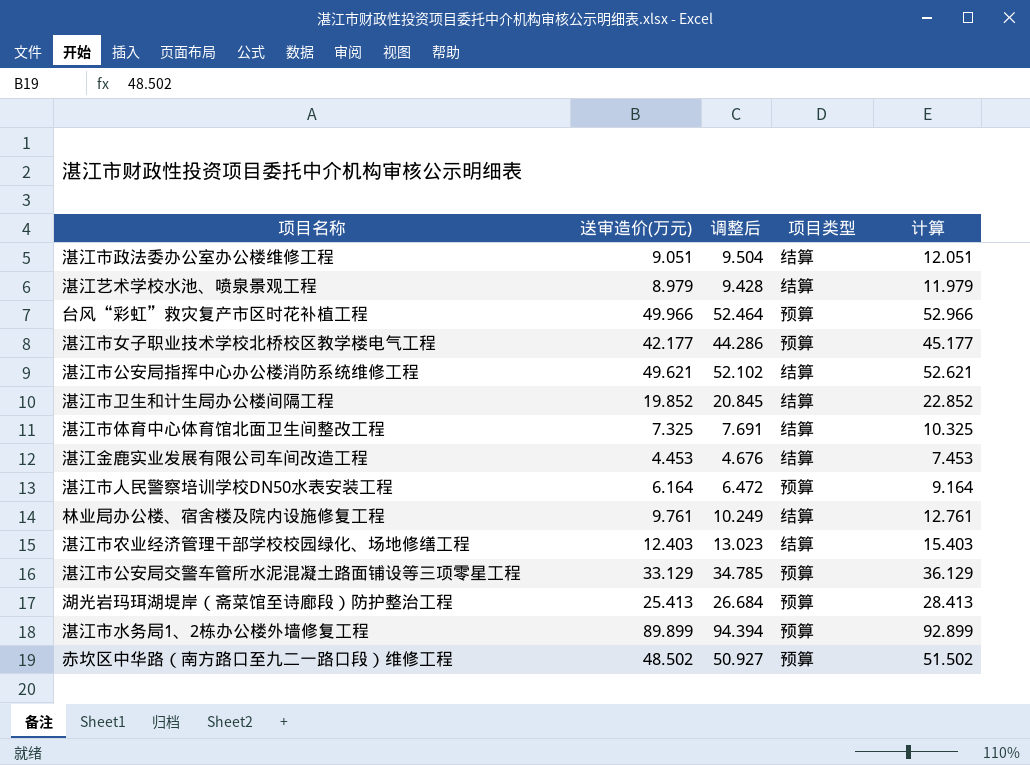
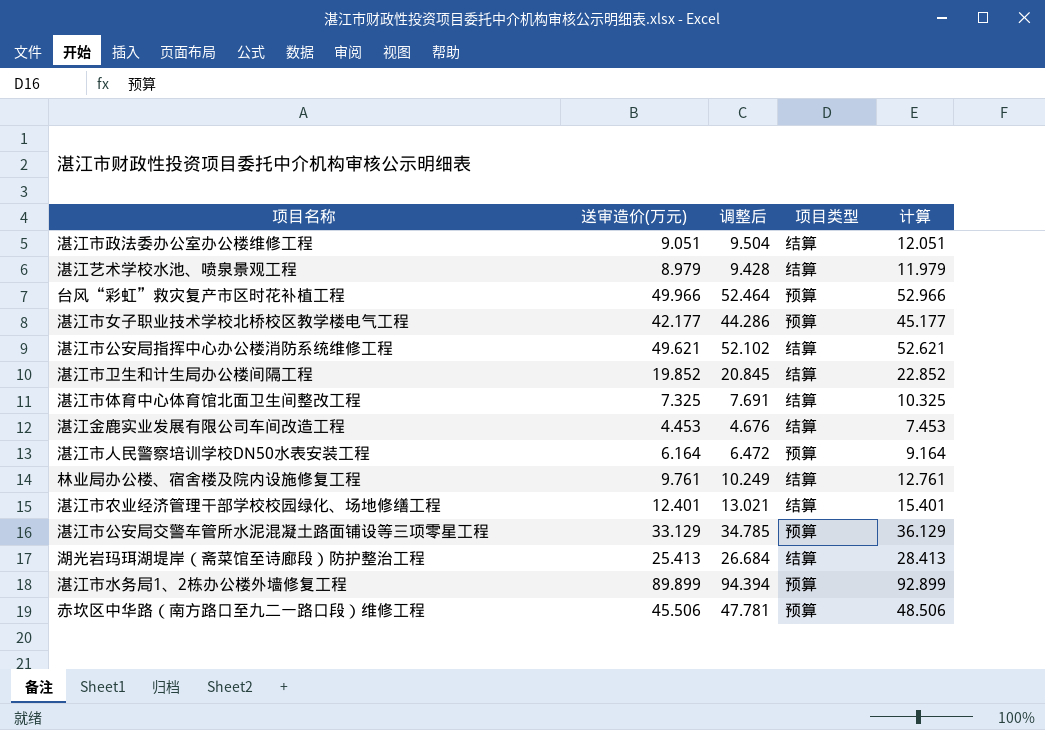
湛江市农业经济管理干部学校校园绿化、场地修缮工程 | 送审造价(万元): 12.403 -> 12.401
湛江市农业经济管理干部学校校园绿化、场地修缮工程 | 调整后: 13.023 -> 13.021
湛江市农业经济管理干部学校校园绿化、场地修缮工程 | 计算: 15.403 -> 15.401
湖光岩玛珥湖堤岸（斋菜馆至诗廊段）防护整治工程 | 项目类型: 预算 -> 结算
赤坎区中华路（南方路口至九二一路口段）维修工程 | 送审造价(万元): 48.502 -> 45.506
赤坎区中华路（南方路口至九二一路口段）维修工程 | 调整后: 50.927 -> 47.781
赤坎区中华路（南方路口至九二一路口段）维修工程 | 计算: 51.502 -> 48.506

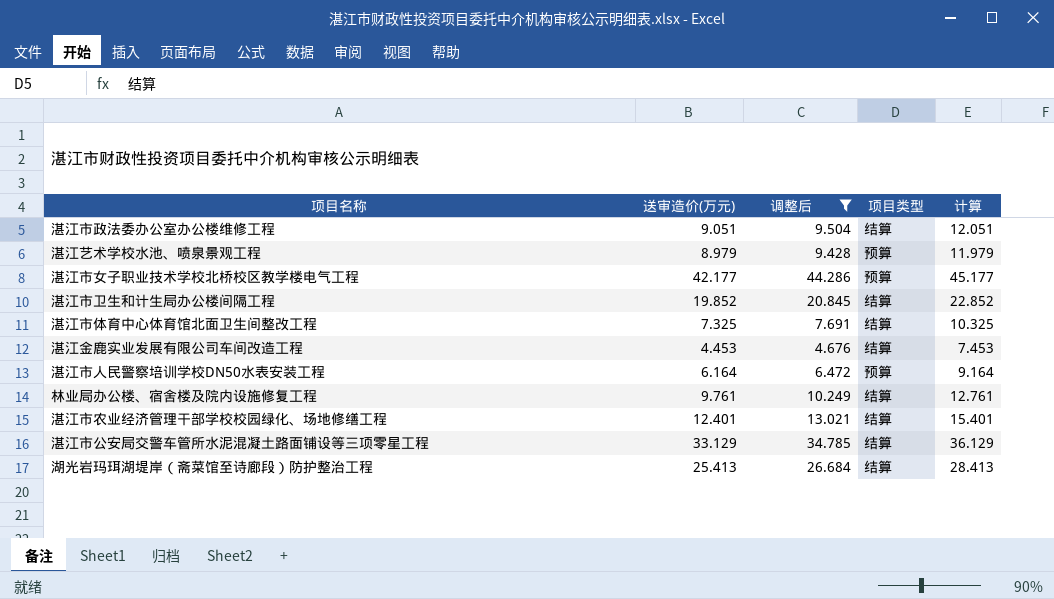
filter: none -> 调整后 <= 44.286
湛江艺术学校水池、喷泉景观工程 | 项目类型: 结算 -> 预算
湛江市公安局交警车管所水泥混凝土路面铺设等三项零星工程 | 项目类型: 预算 -> 结算

